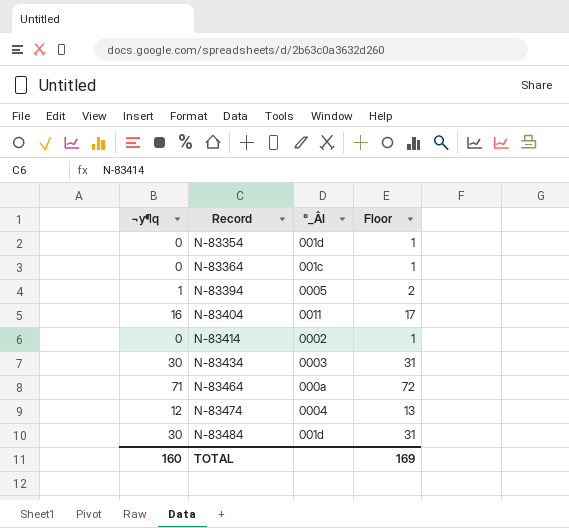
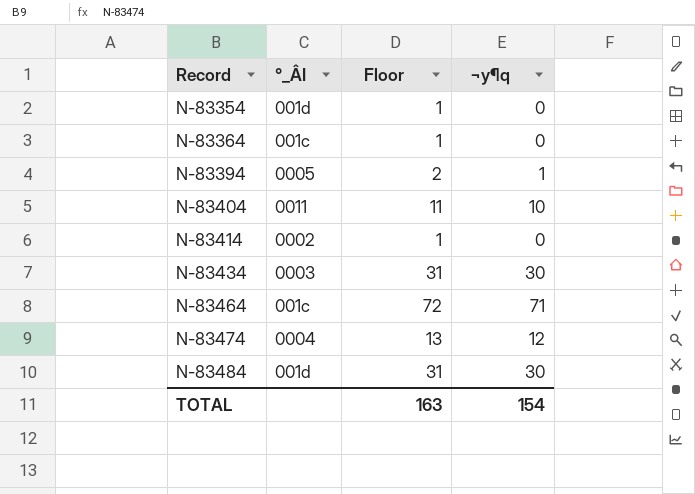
column ¬y¶q | position: 1 -> 4
N-83404 | Floor: 17 -> 11
N-83404 | ¬y¶q: 16 -> 10
N-83464 | °_ÂI: 000a -> 001c
TOTAL | Floor: 169 -> 163
TOTAL | ¬y¶q: 160 -> 154

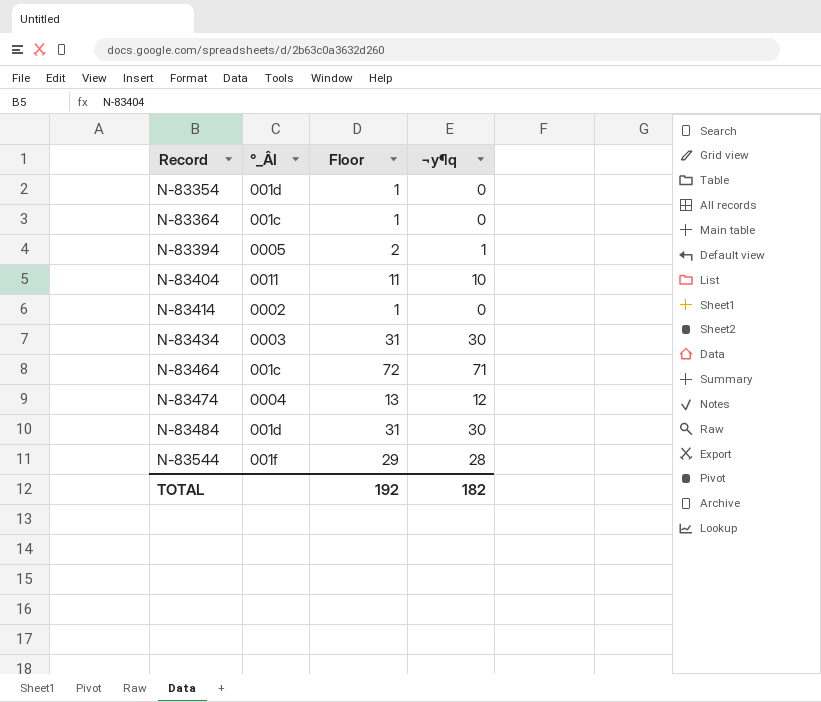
row N-83544: none -> 001f | 29 | 28
TOTAL | Floor: 163 -> 192
TOTAL | ¬y¶q: 154 -> 182

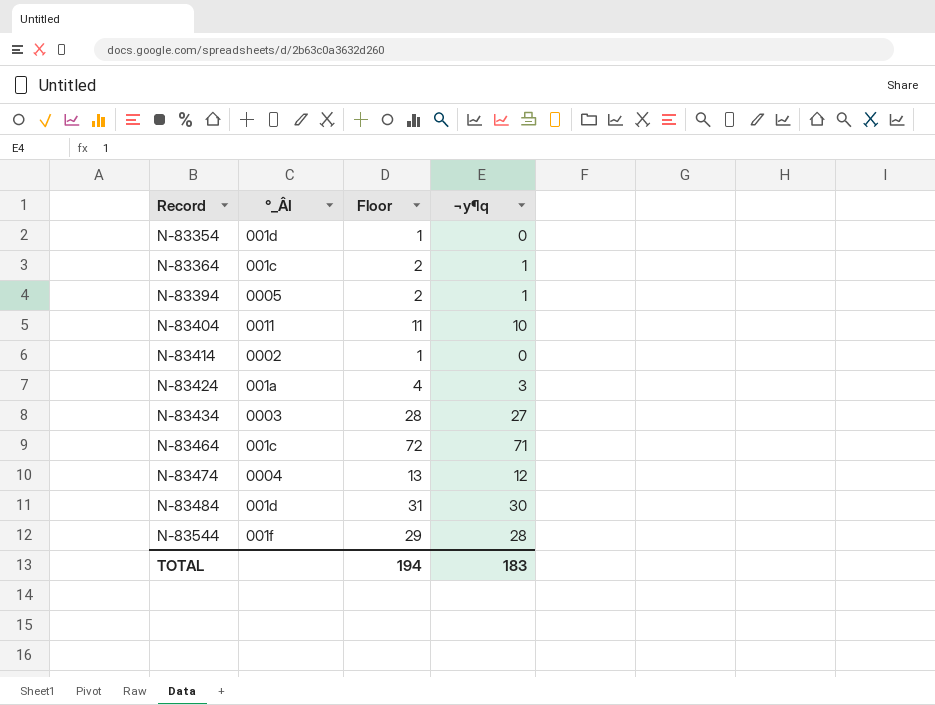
N-83364 | Floor: 1 -> 2
N-83364 | ¬y¶q: 0 -> 1
row N-83424: none -> 001a | 4 | 3
N-83434 | Floor: 31 -> 28
N-83434 | ¬y¶q: 30 -> 27
TOTAL | Floor: 192 -> 194
TOTAL | ¬y¶q: 182 -> 183

